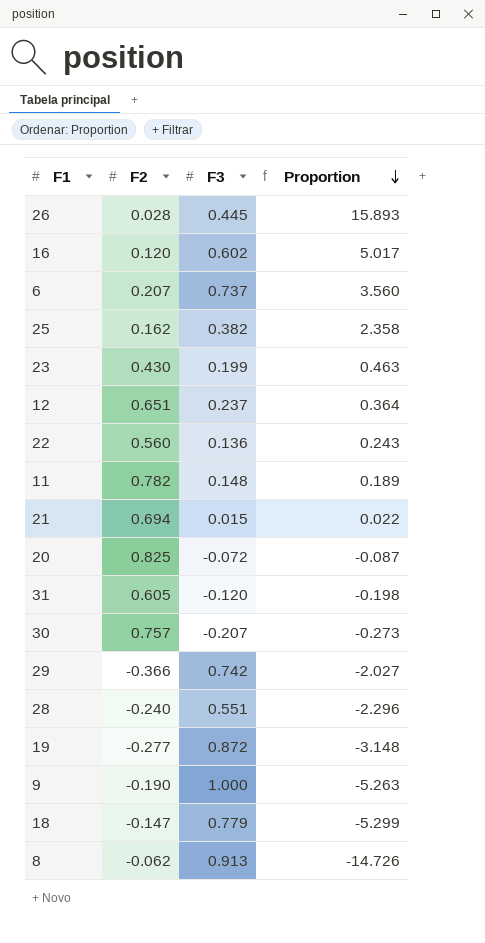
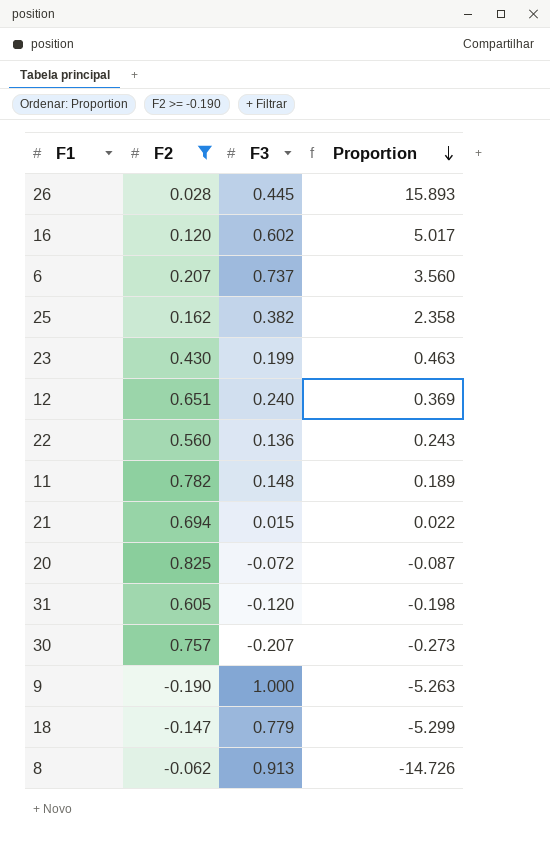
filter: none -> F2 >= -0.190
12 | F3: 0.237 -> 0.240
12 | Proportion: 0.364 -> 0.369

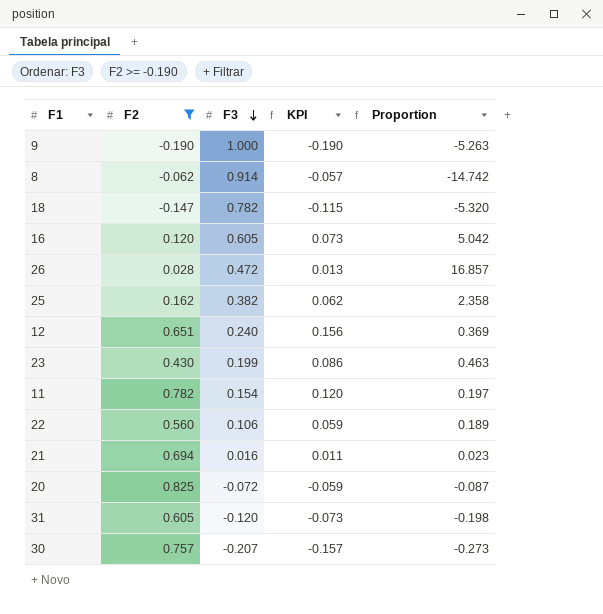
row order: Proportion descending -> F3 descending
column KPI | formula: none -> [F2] * [F3]
row 6: 0.207 | 0.737 | 3.560 -> none
8 | F3: 0.913 -> 0.914
8 | Proportion: -14.726 -> -14.742
18 | F3: 0.779 -> 0.782
18 | Proportion: -5.299 -> -5.320
16 | F3: 0.602 -> 0.605
16 | Proportion: 5.017 -> 5.042
26 | F3: 0.445 -> 0.472
26 | Proportion: 15.893 -> 16.857
11 | F3: 0.148 -> 0.154
11 | Proportion: 0.189 -> 0.197
22 | F3: 0.136 -> 0.106
22 | Proportion: 0.243 -> 0.189
21 | F3: 0.015 -> 0.016
21 | Proportion: 0.022 -> 0.023

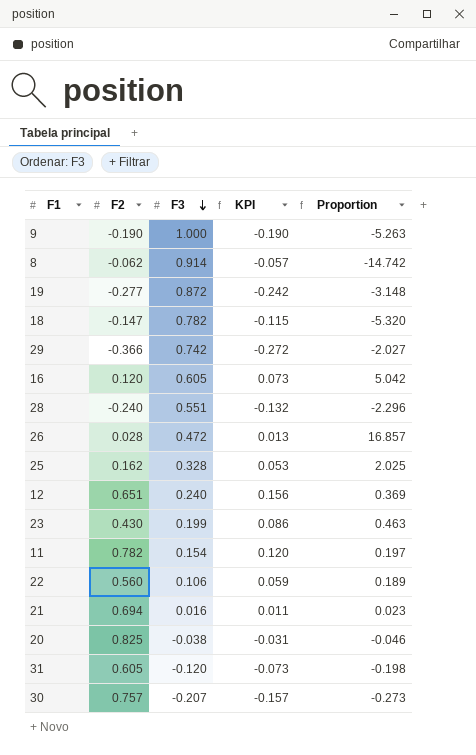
filter: F2 >= -0.190 -> none
25 | F3: 0.382 -> 0.328
25 | KPI: 0.062 -> 0.053
25 | Proportion: 2.358 -> 2.025
20 | F3: -0.072 -> -0.038
20 | KPI: -0.059 -> -0.031
20 | Proportion: -0.087 -> -0.046

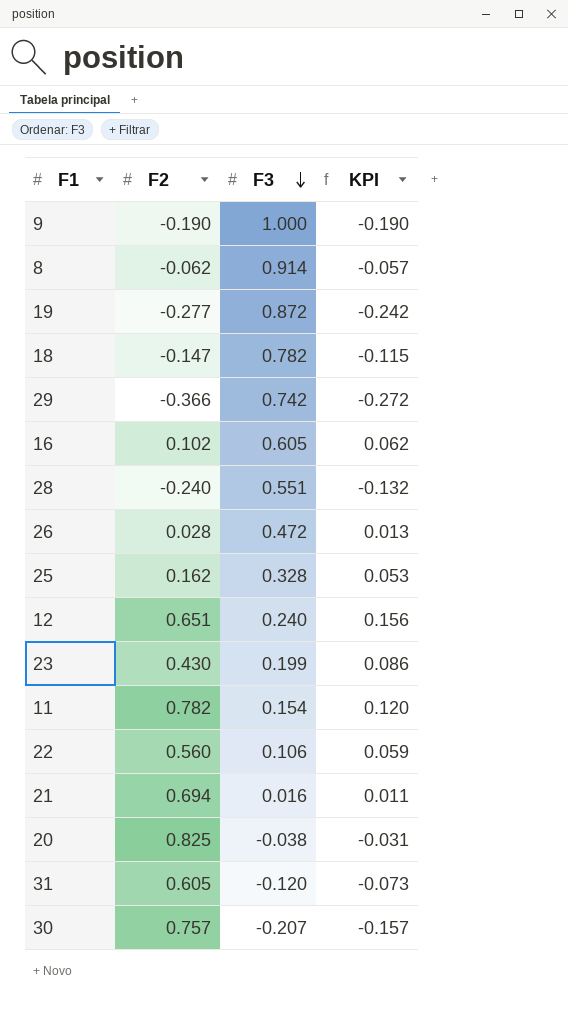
column Proportion | formula: [F3] / [F2] -> none
16 | F2: 0.120 -> 0.102
16 | KPI: 0.073 -> 0.062

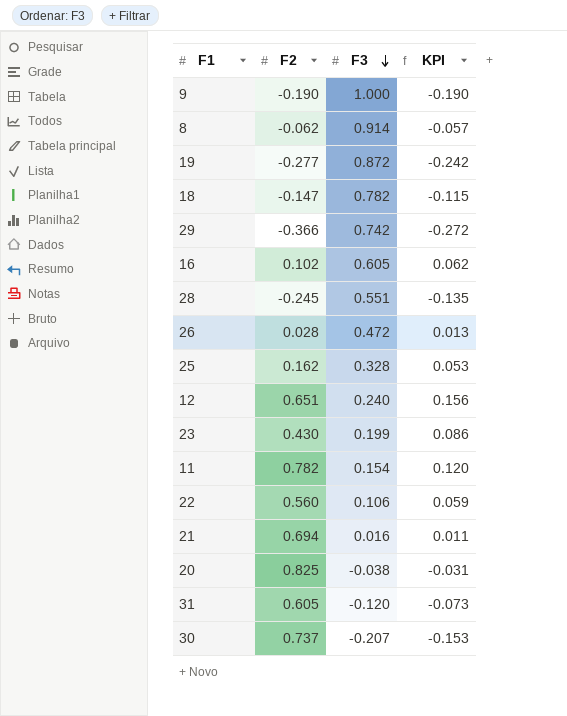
28 | F2: -0.240 -> -0.245
28 | KPI: -0.132 -> -0.135
30 | F2: 0.757 -> 0.737
30 | KPI: -0.157 -> -0.153

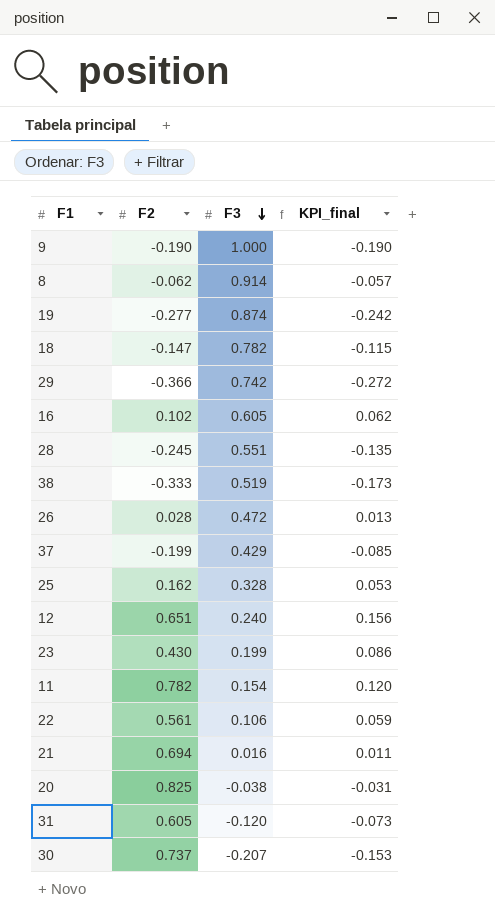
column name: KPI -> KPI_final
19 | F3: 0.872 -> 0.874
row 38: none -> -0.333 | 0.519 | -0.173
row 37: none -> -0.199 | 0.429 | -0.085
22 | F2: 0.560 -> 0.561

